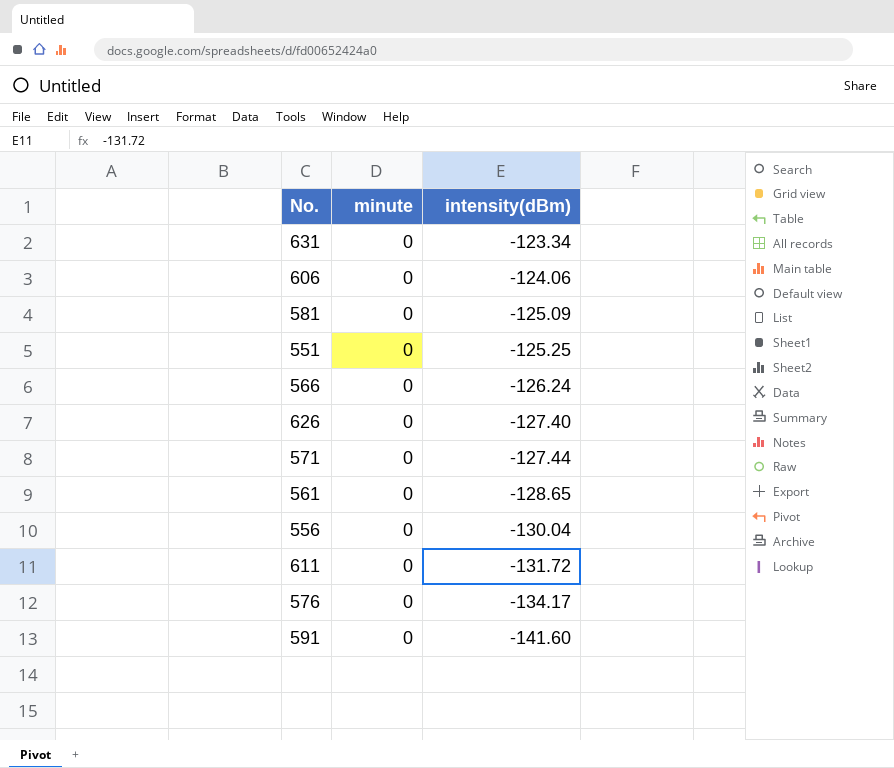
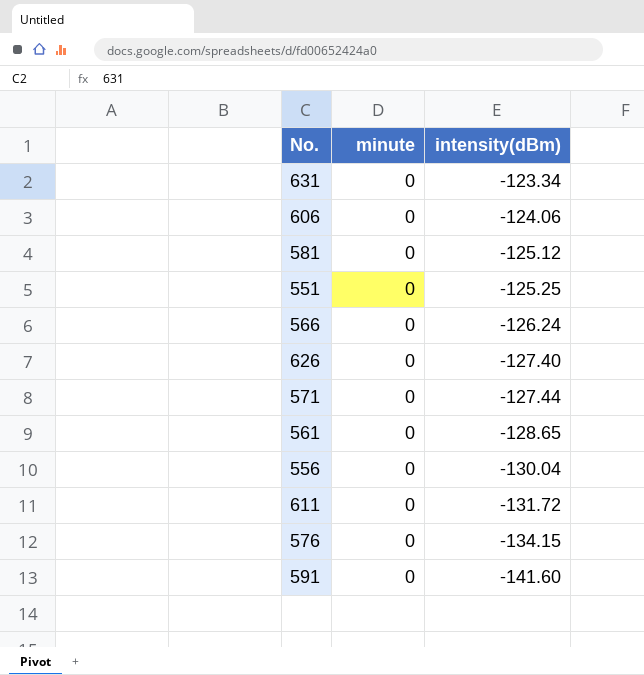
581 | intensity(dBm): -125.09 -> -125.12
576 | intensity(dBm): -134.17 -> -134.15

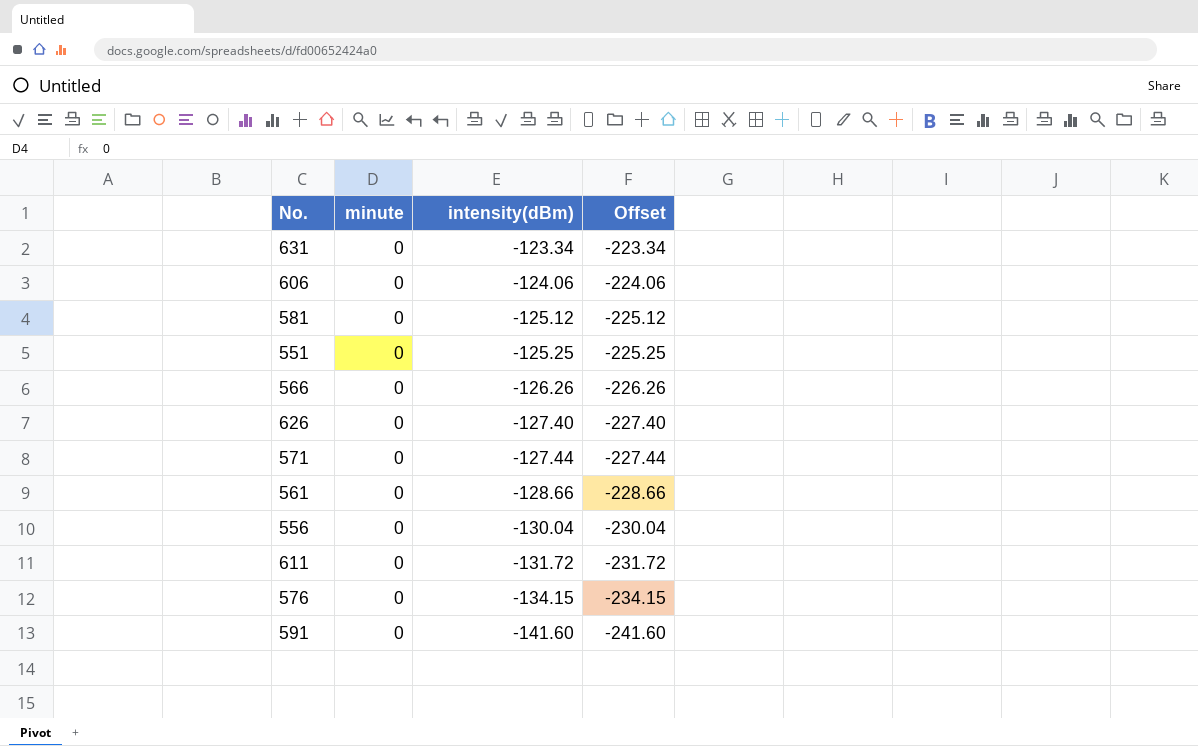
column Offset | formula: none -> [intensity(dBm)] - 100
566 | intensity(dBm): -126.24 -> -126.26
561 | intensity(dBm): -128.65 -> -128.66

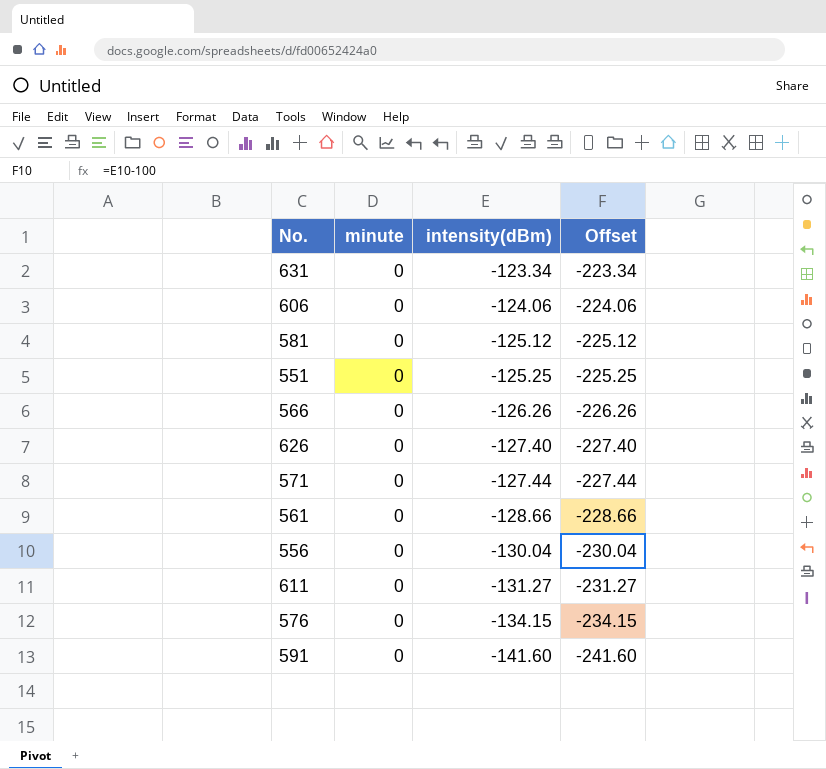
611 | intensity(dBm): -131.72 -> -131.27
611 | Offset: -231.72 -> -231.27

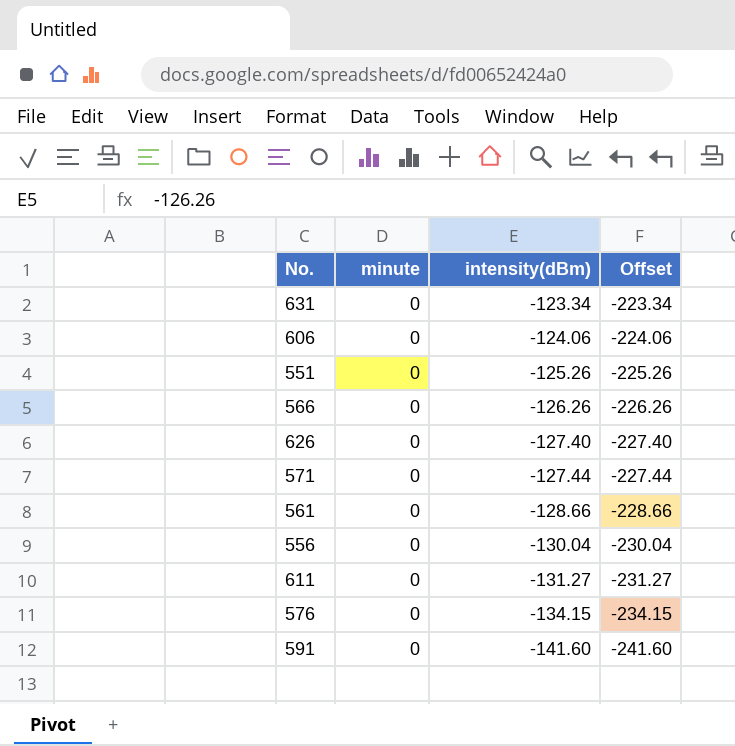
row 581: 0 | -125.12 | -225.12 -> none
551 | intensity(dBm): -125.25 -> -125.26
551 | Offset: -225.25 -> -225.26

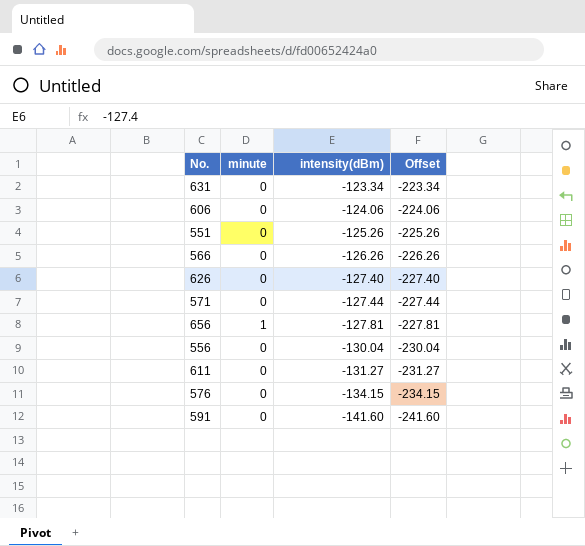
row 561: 0 | -128.66 | -228.66 -> none
row 656: none -> 1 | -127.81 | -227.81

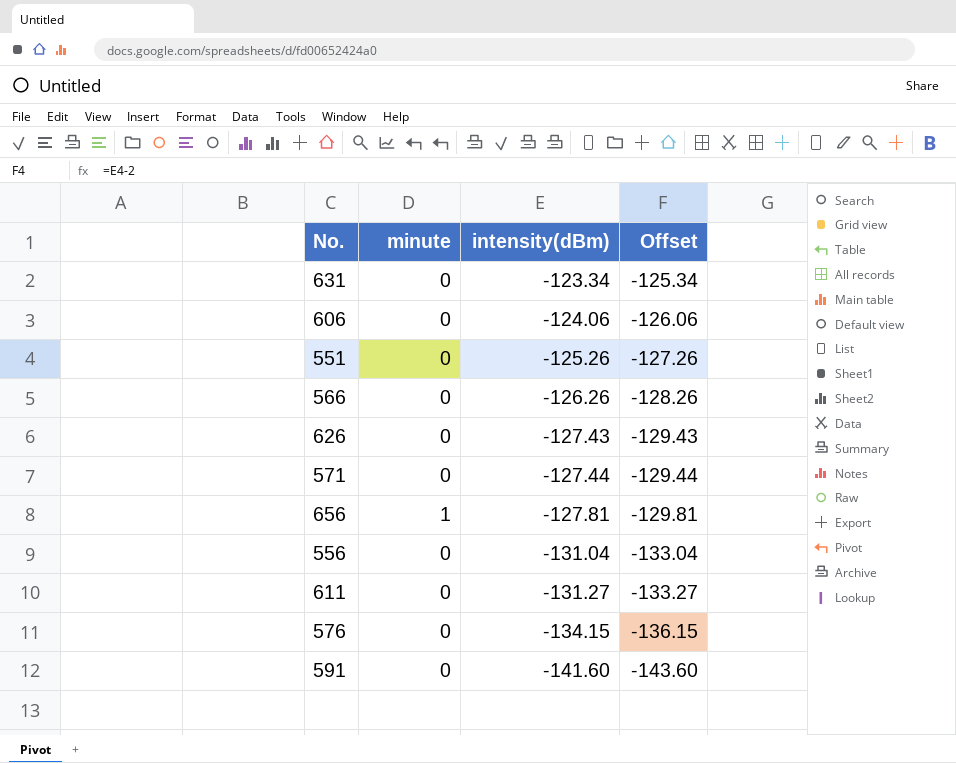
column Offset | formula: [intensity(dBm)] - 100 -> [intensity(dBm)] - 2
626 | intensity(dBm): -127.40 -> -127.43
556 | intensity(dBm): -130.04 -> -131.04

